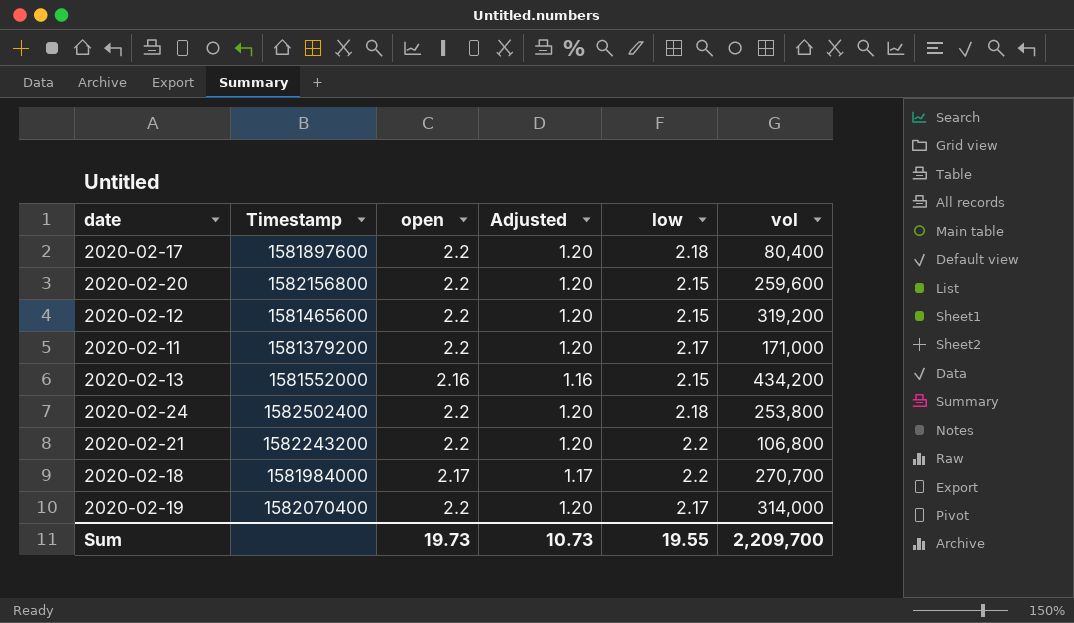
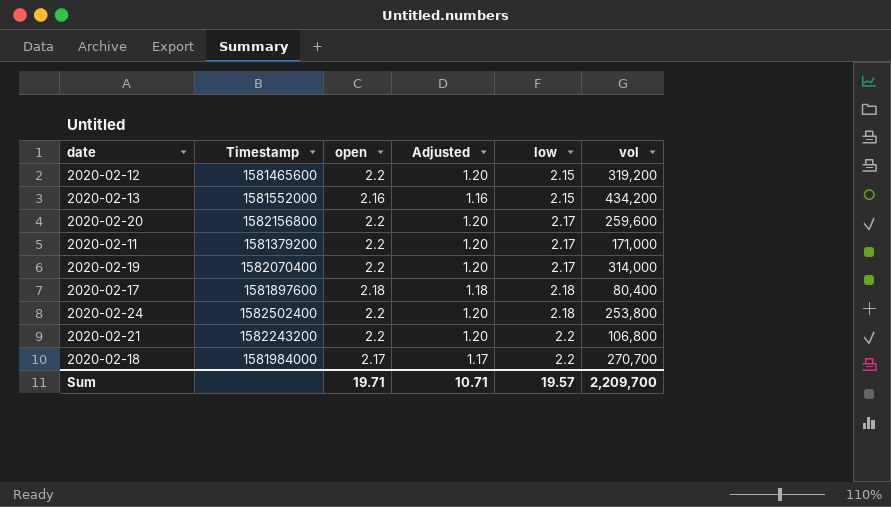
row order: none -> low ascending
2020-02-20 | low: 2.15 -> 2.17
2020-02-17 | open: 2.2 -> 2.18
2020-02-17 | Adjusted: 1.20 -> 1.18
Sum | open: 19.73 -> 19.71
Sum | Adjusted: 10.73 -> 10.71
Sum | low: 19.55 -> 19.57

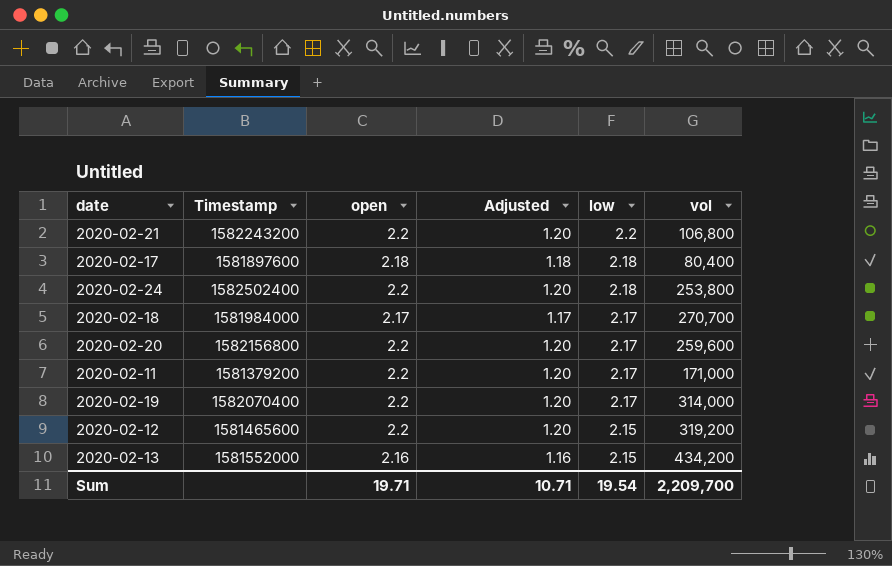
row order: low ascending -> low descending
2020-02-18 | low: 2.2 -> 2.17
Sum | low: 19.57 -> 19.54

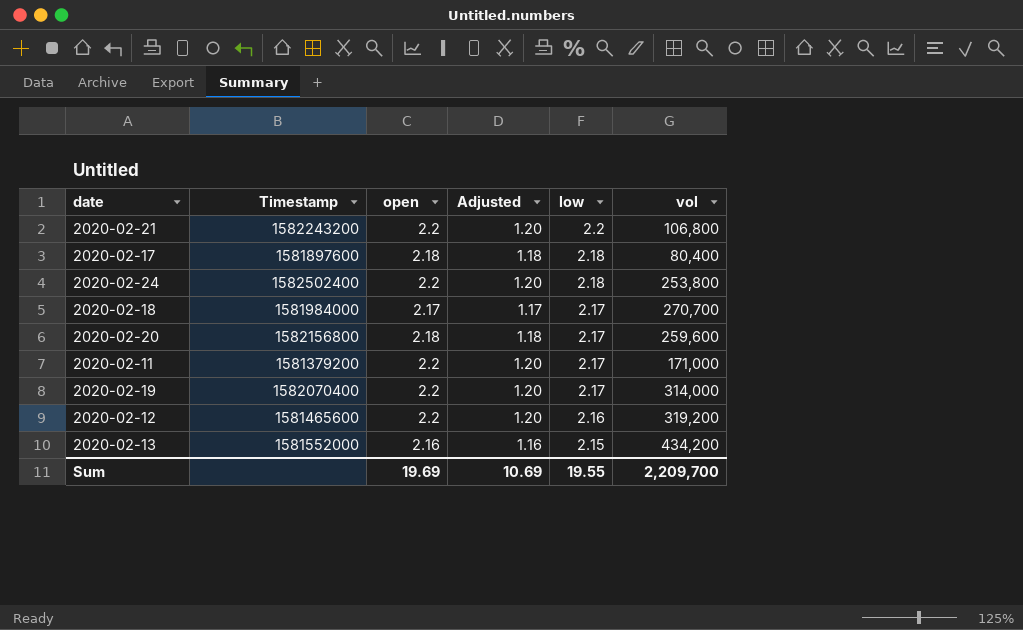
2020-02-20 | open: 2.2 -> 2.18
2020-02-20 | Adjusted: 1.20 -> 1.18
2020-02-12 | low: 2.15 -> 2.16
Sum | open: 19.71 -> 19.69
Sum | Adjusted: 10.71 -> 10.69
Sum | low: 19.54 -> 19.55

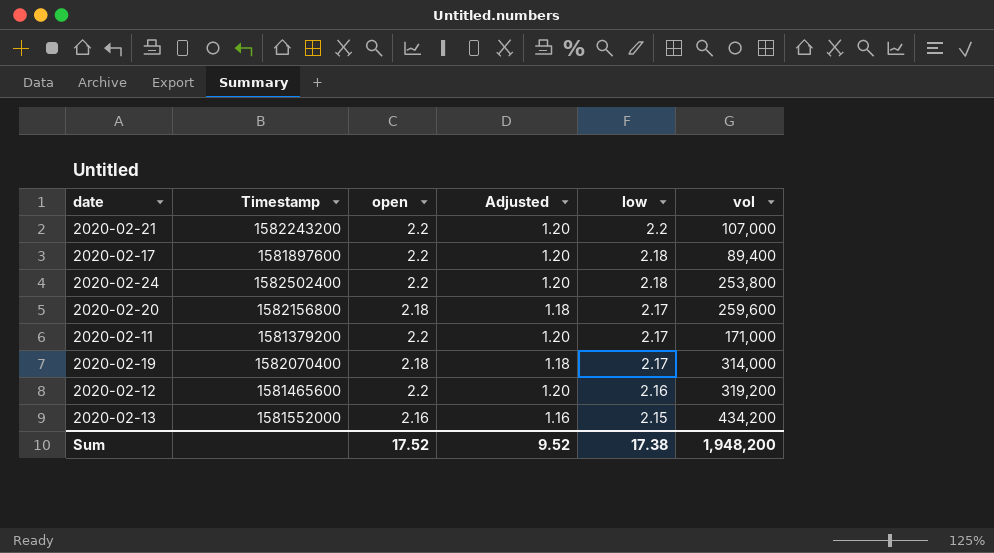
row 2020-02-18: 1581984000 | 2.17 | 1.17 | 2.17 | 270,700 -> none
2020-02-21 | vol: 106,800 -> 107,000
2020-02-17 | open: 2.18 -> 2.2
2020-02-17 | Adjusted: 1.18 -> 1.20
2020-02-17 | vol: 80,400 -> 89,400
2020-02-19 | open: 2.2 -> 2.18
2020-02-19 | Adjusted: 1.20 -> 1.18
Sum | open: 19.69 -> 17.52
Sum | Adjusted: 10.69 -> 9.52
Sum | low: 19.55 -> 17.38
Sum | vol: 2,209,700 -> 1,948,200

